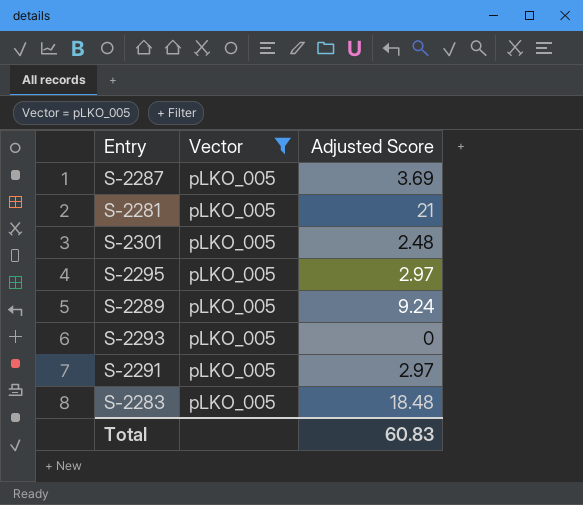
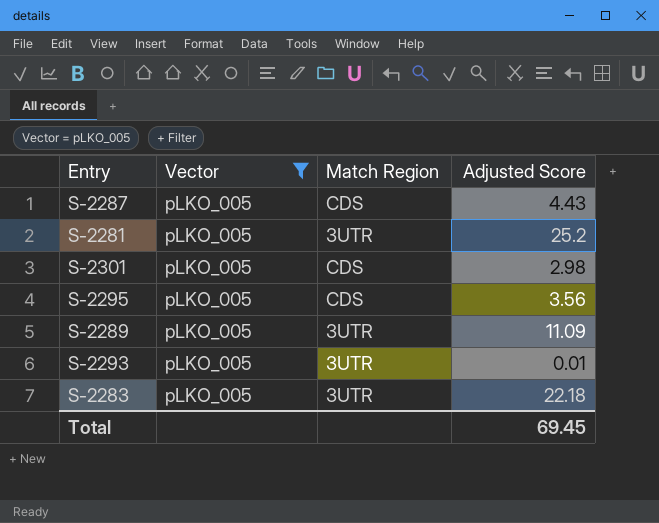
column Match Region | position: none -> 3
row S-2291: pLKO_005 | 2.97 -> none
S-2287 | Adjusted Score: 3.69 -> 4.43
S-2281 | Adjusted Score: 21 -> 25.2
S-2301 | Adjusted Score: 2.48 -> 2.98
S-2295 | Adjusted Score: 2.97 -> 3.56
S-2289 | Adjusted Score: 9.24 -> 11.09
S-2293 | Adjusted Score: 0 -> 0.01
S-2283 | Adjusted Score: 18.48 -> 22.18
Total | Adjusted Score: 60.83 -> 69.45

